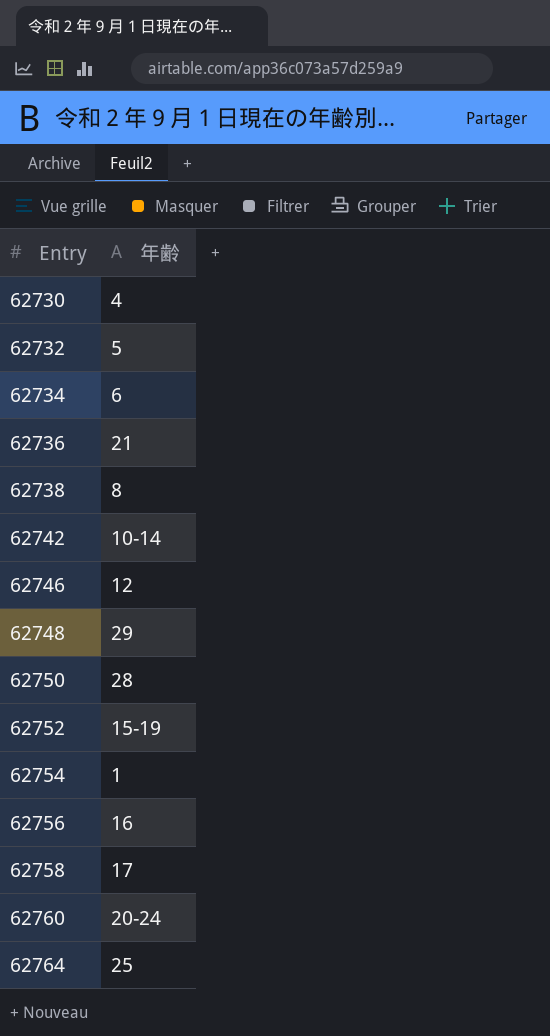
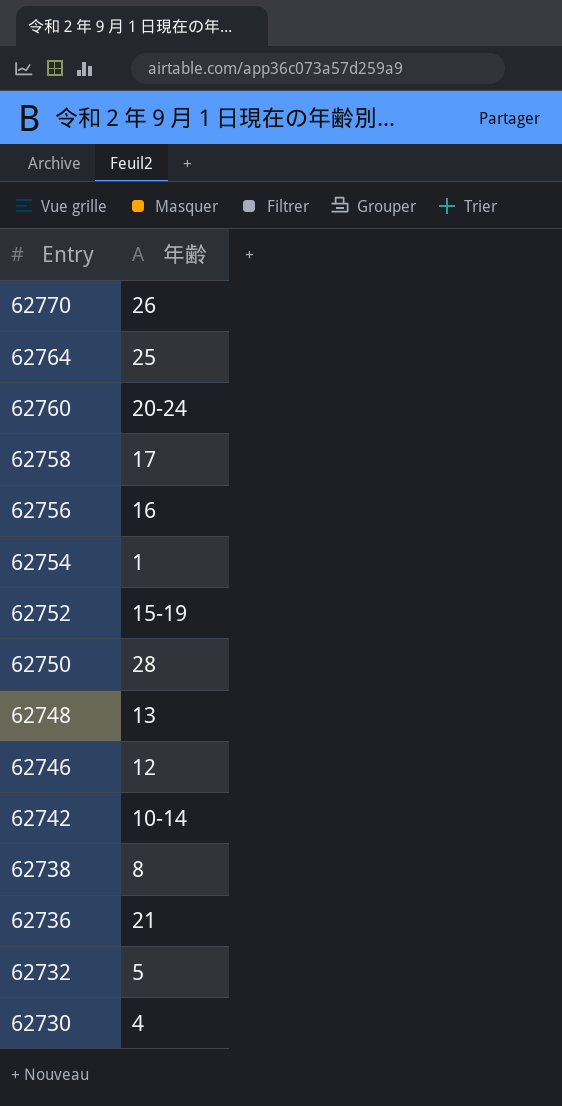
row order: Entry ascending -> Entry descending
row 62734: 6 -> none
row 62770: none -> 26
62748 | 年齢: 29 -> 13

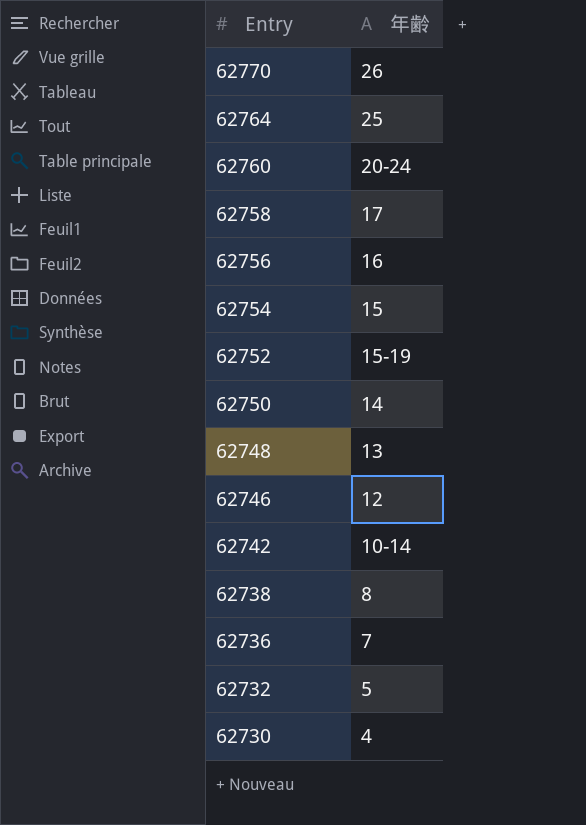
62754 | 年齢: 1 -> 15
62750 | 年齢: 28 -> 14
62736 | 年齢: 21 -> 7

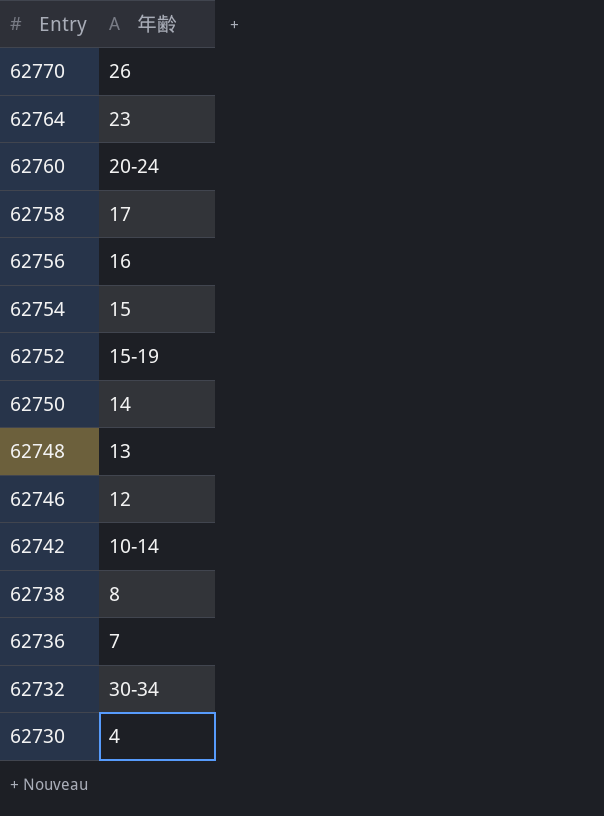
62764 | 年齢: 25 -> 23
62732 | 年齢: 5 -> 30-34

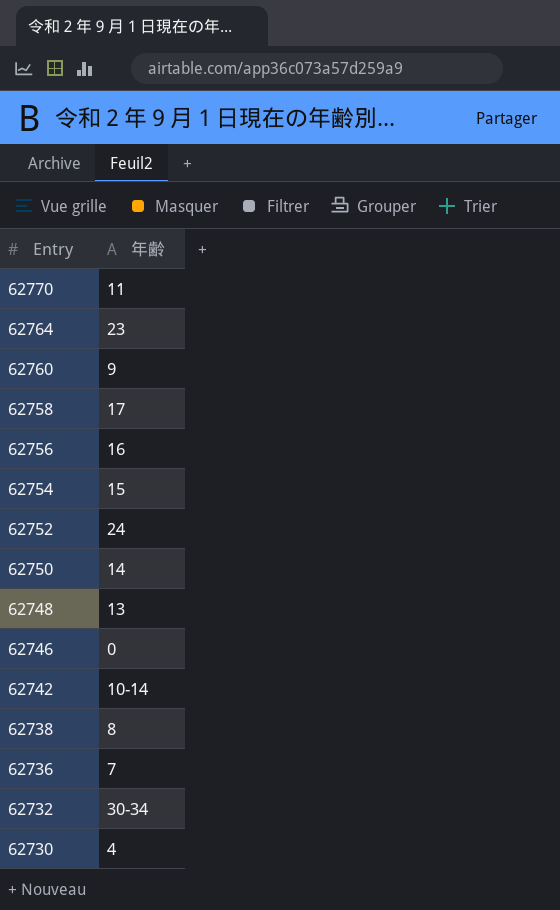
62770 | 年齢: 26 -> 11
62760 | 年齢: 20-24 -> 9
62752 | 年齢: 15-19 -> 24
62746 | 年齢: 12 -> 0

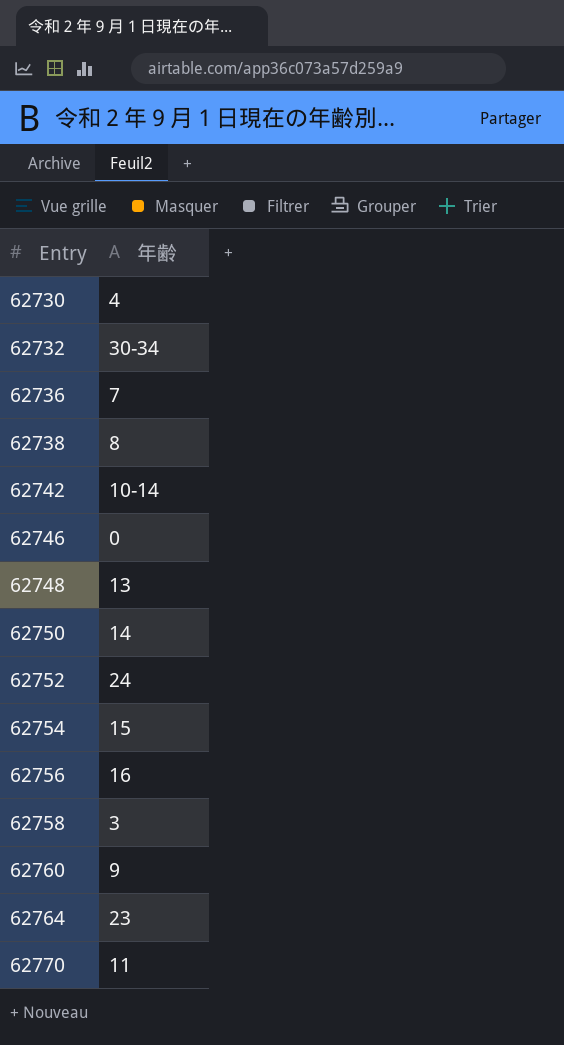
row order: Entry descending -> Entry ascending
62758 | 年齢: 17 -> 3

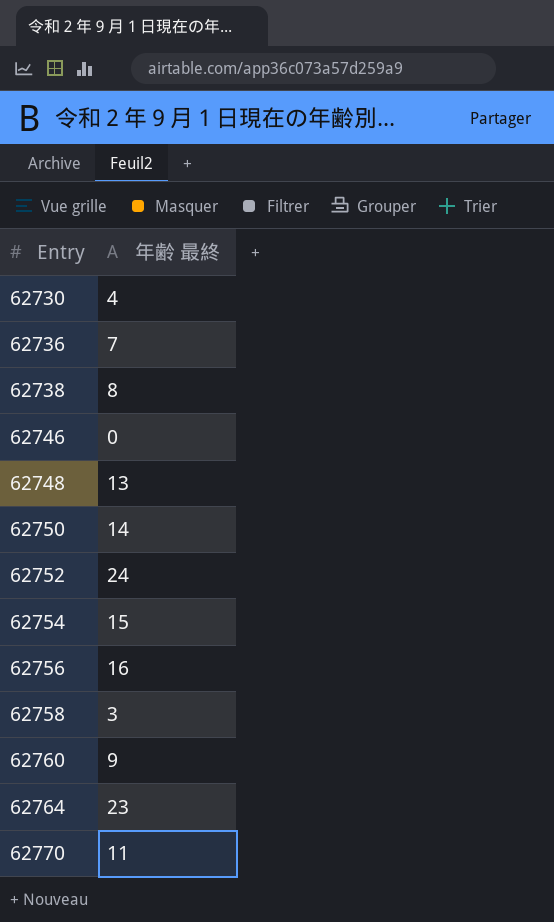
column name: 年齢 -> 年齢 最終
row 62732: 30-34 -> none
row 62742: 10-14 -> none

